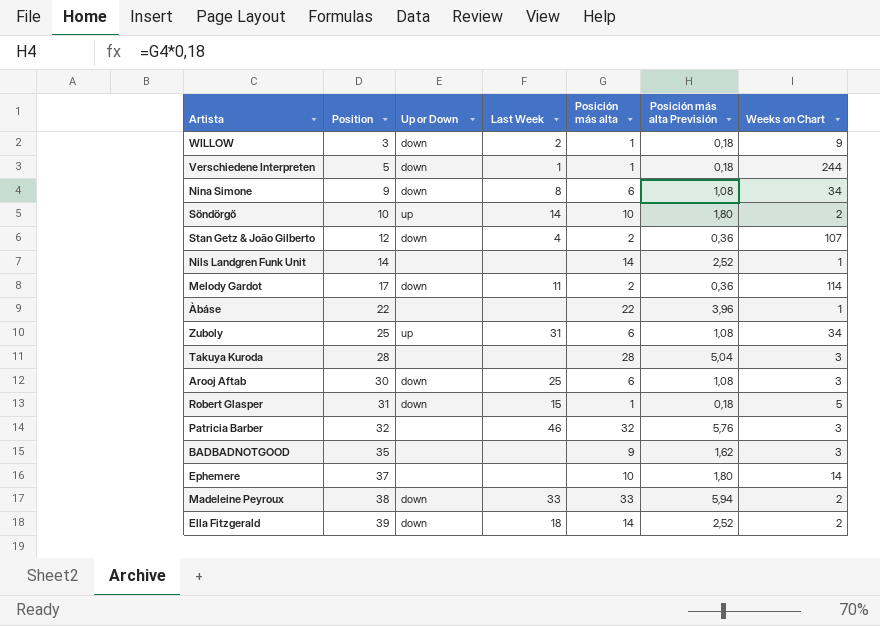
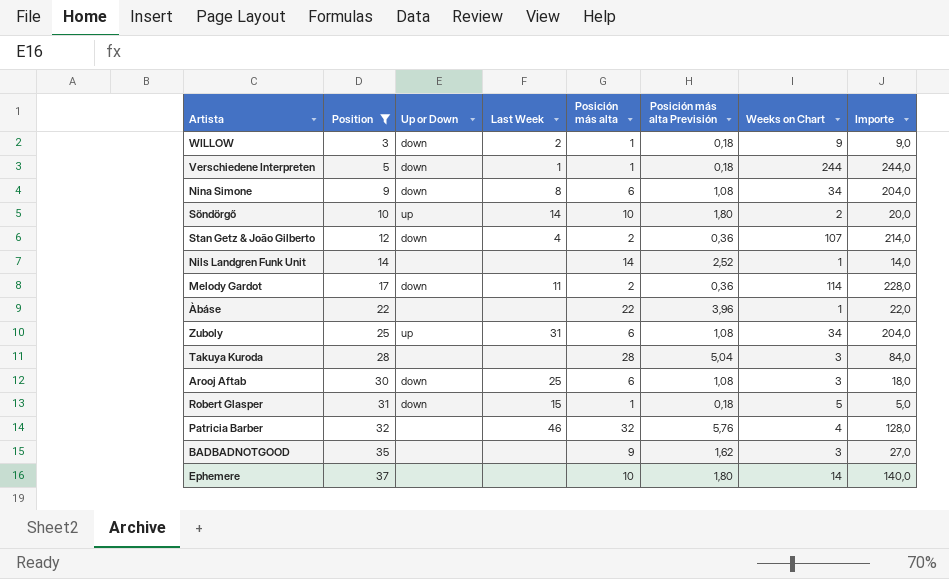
filter: none -> Position <= 37
column Importe | formula: none -> [Posición más alta] * [Weeks on Chart]
Patricia Barber | Weeks on Chart: 3 -> 4

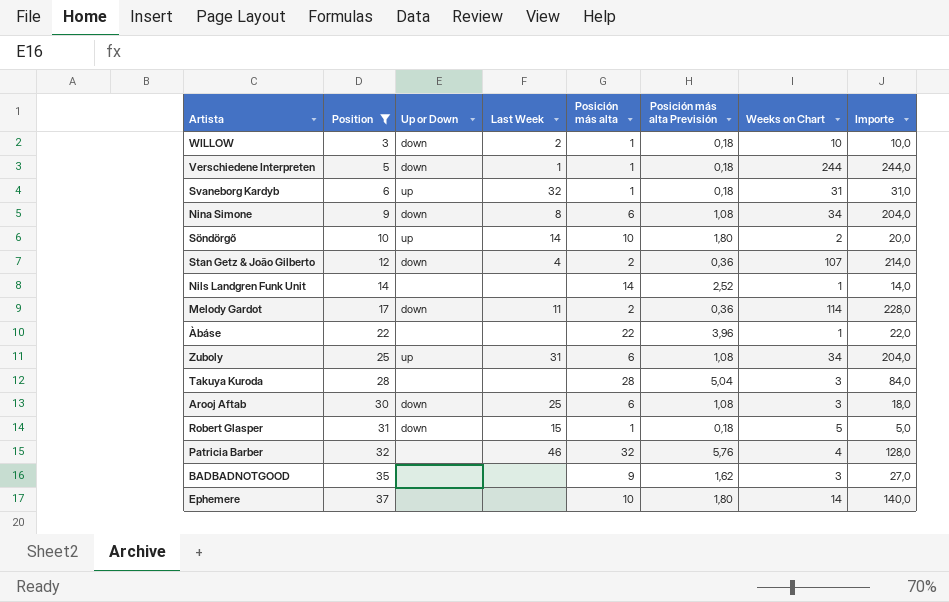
WILLOW | Weeks on Chart: 9 -> 10
WILLOW | Importe: 9,0 -> 10,0
row Svaneborg Kardyb: none -> 6 | up | 32 | 1 | 0,18 | 31 | 31,0

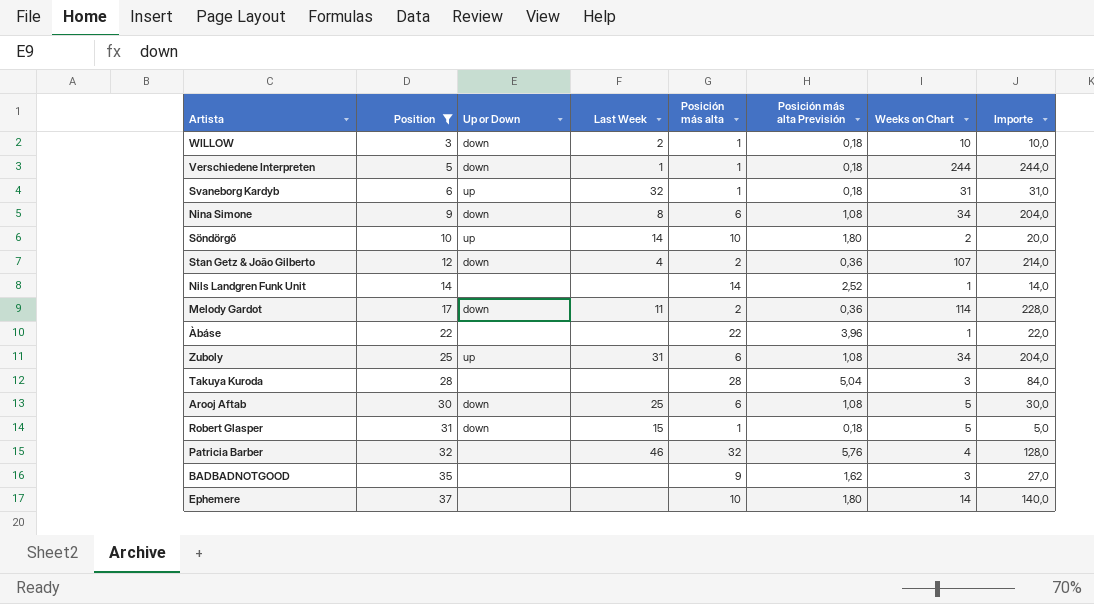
Arooj Aftab | Weeks on Chart: 3 -> 5
Arooj Aftab | Importe: 18,0 -> 30,0

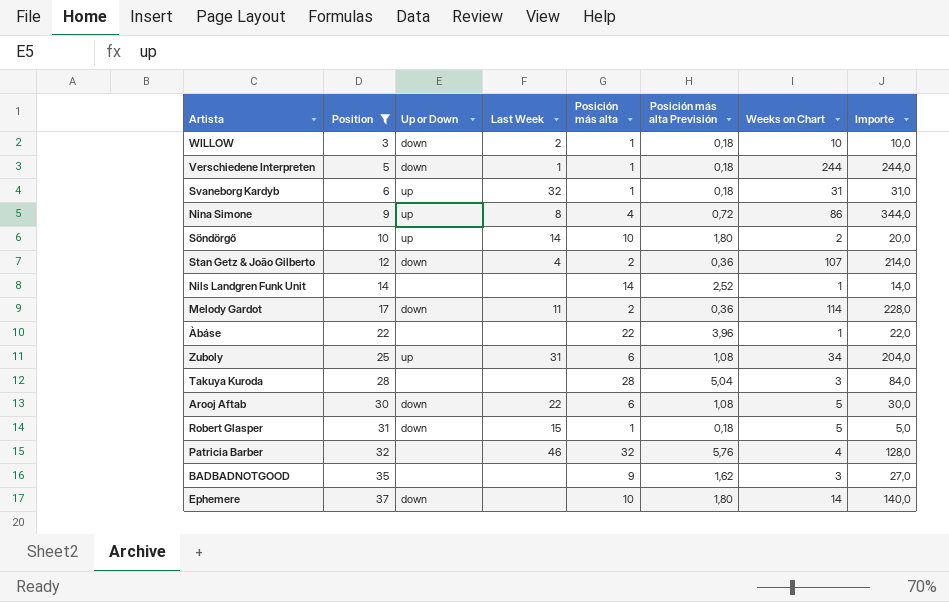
Nina Simone | Up or Down: down -> up
Nina Simone | Posición más alta: 6 -> 4
Nina Simone | Posición más alta Previsión: 1,08 -> 0,72
Nina Simone | Weeks on Chart: 34 -> 86
Nina Simone | Importe: 204,0 -> 344,0
Arooj Aftab | Last Week: 25 -> 22
Ephemere | Up or Down: none -> down

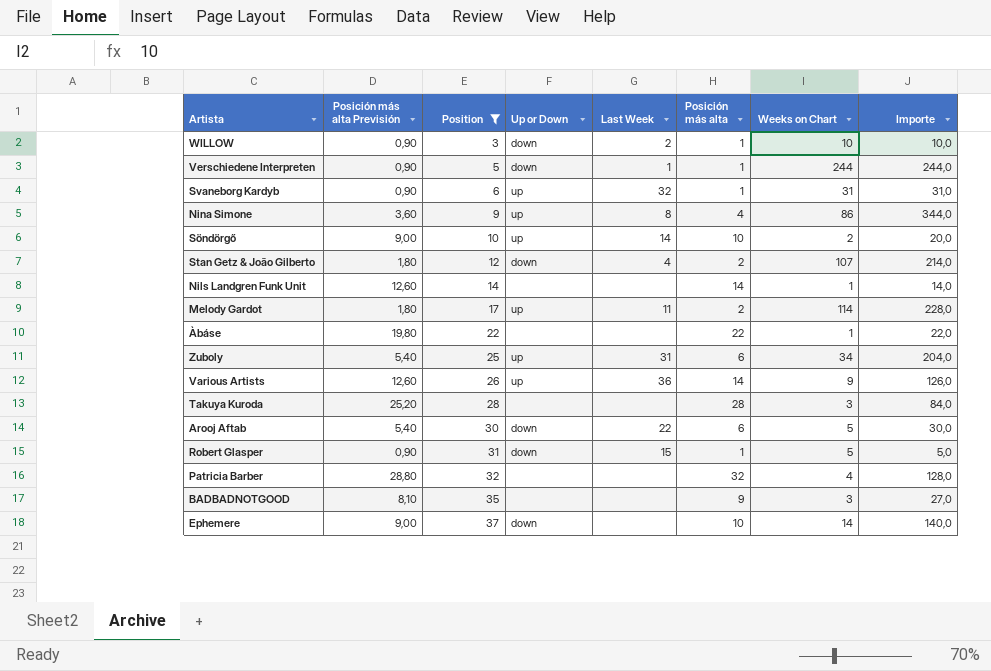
column Posición más alta Previsión | formula: [Posición más alta] * 0,18 -> [Posición más alta] * 0,9
column Posición más alta Previsión | position: 6 -> 2
Melody Gardot | Up or Down: down -> up
row Various Artists: none -> 12,60 | 26 | up | 36 | 14 | 9 | 126,0
Patricia Barber | Last Week: 46 -> none

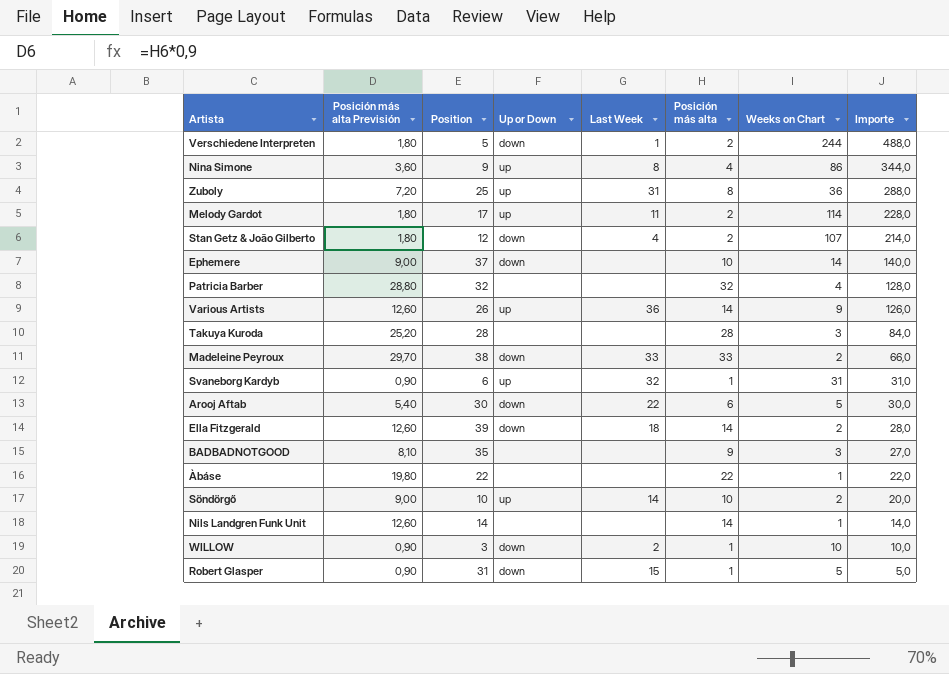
filter: Position <= 37 -> none
row order: Position ascending -> Importe descending
Verschiedene Interpreten | Posición más alta Previsión: 0,90 -> 1,80
Verschiedene Interpreten | Posición más alta: 1 -> 2
Verschiedene Interpreten | Importe: 244,0 -> 488,0
Zuboly | Posición más alta Previsión: 5,40 -> 7,20
Zuboly | Posición más alta: 6 -> 8
Zuboly | Weeks on Chart: 34 -> 36
Zuboly | Importe: 204,0 -> 288,0

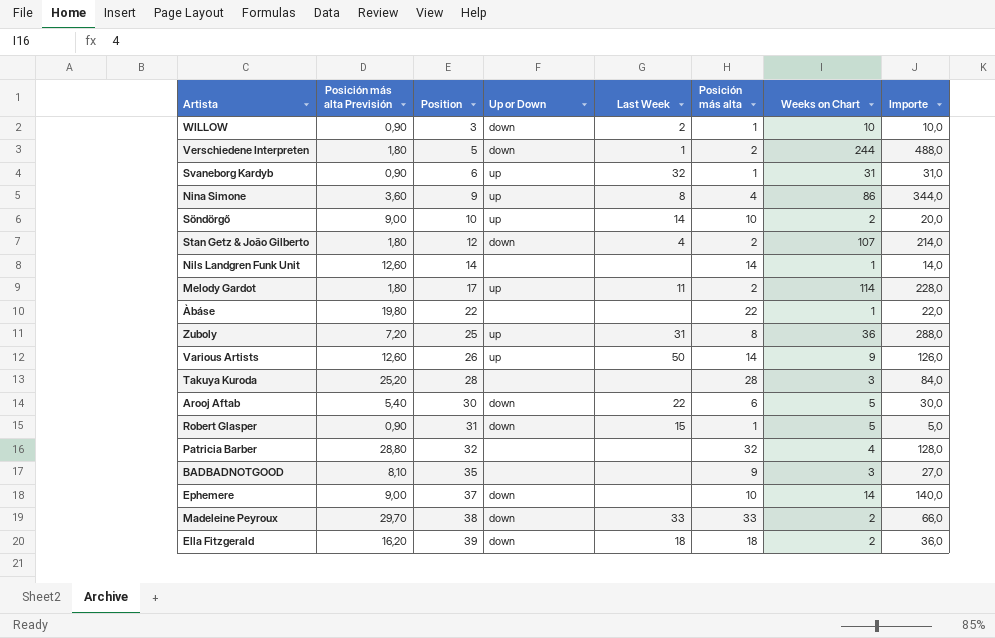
row order: Importe descending -> Position ascending
Various Artists | Last Week: 36 -> 50
Ella Fitzgerald | Posición más alta Previsión: 12,60 -> 16,20
Ella Fitzgerald | Posición más alta: 14 -> 18
Ella Fitzgerald | Importe: 28,0 -> 36,0

